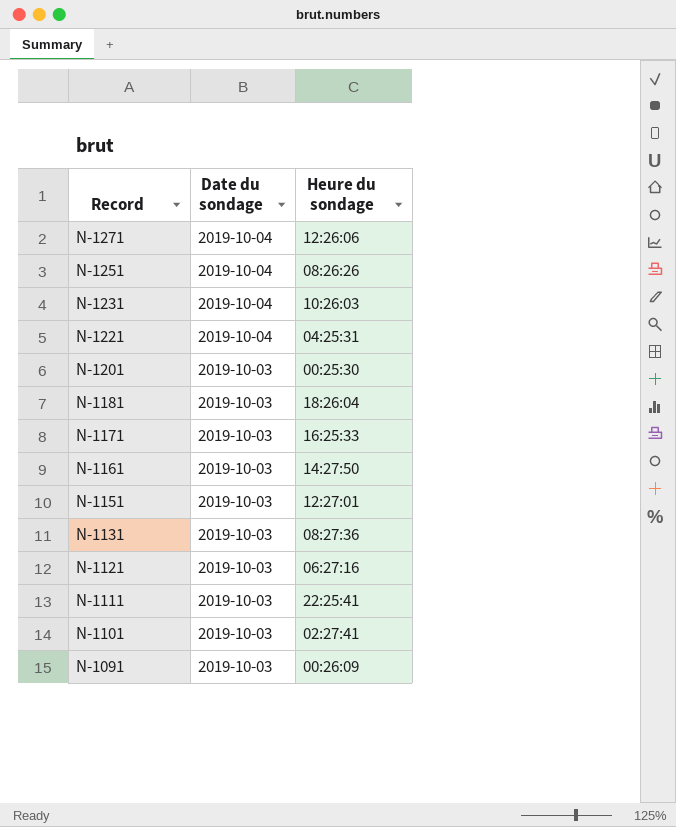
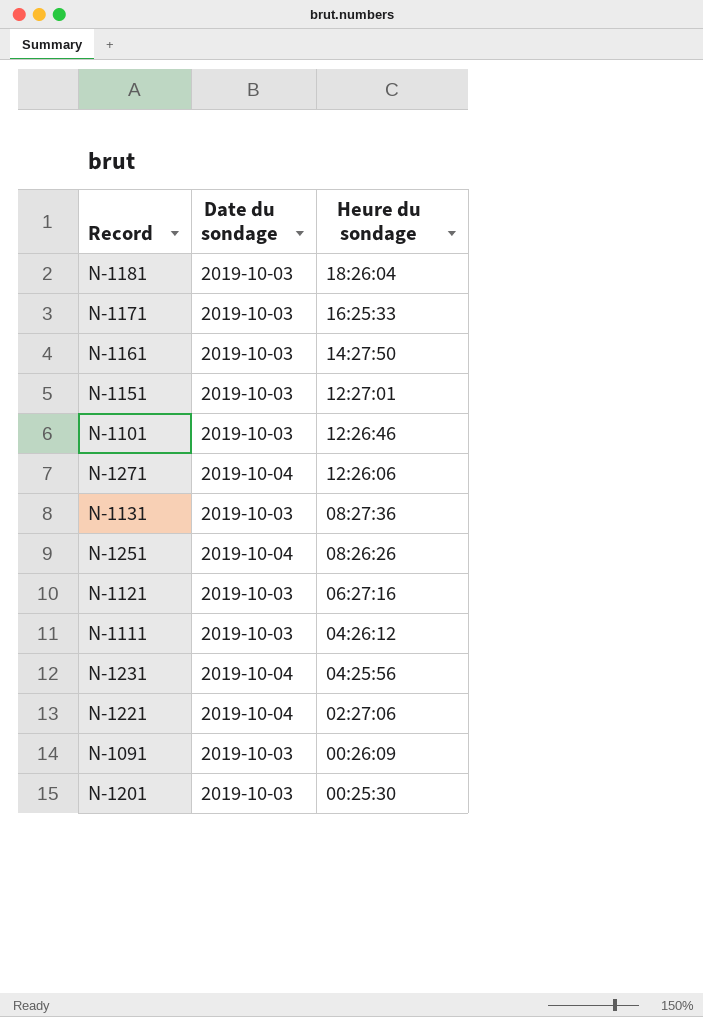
row order: Record descending -> Heure du sondage descending
N-1101 | Heure du sondage: 02:27:41 -> 12:26:46
N-1111 | Heure du sondage: 22:25:41 -> 04:26:12
N-1231 | Heure du sondage: 10:26:03 -> 04:25:56
N-1221 | Heure du sondage: 04:25:31 -> 02:27:06

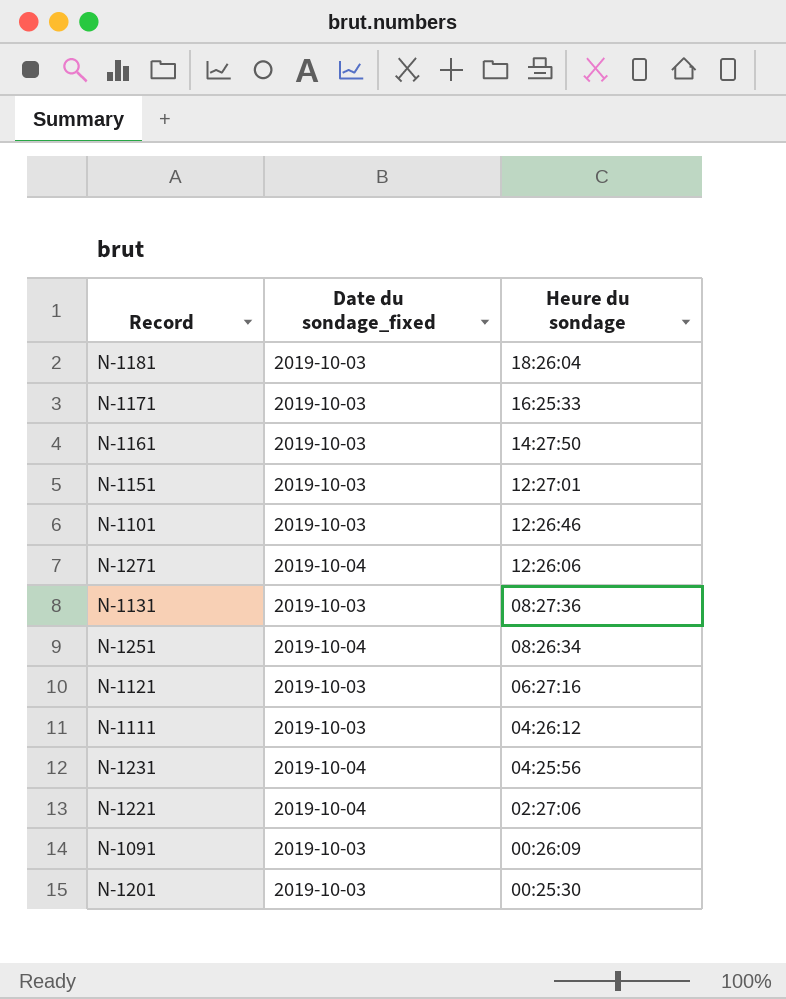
column name: Date du sondage -> Date du sondage_fixed
N-1251 | Heure du sondage: 08:26:26 -> 08:26:34

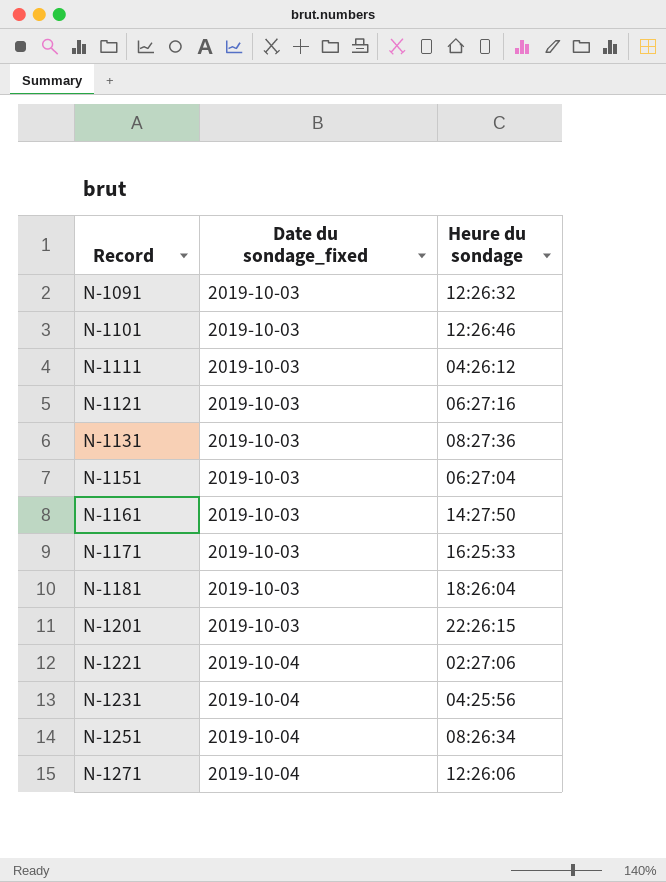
row order: Heure du sondage descending -> Record ascending
N-1091 | Heure du sondage: 00:26:09 -> 12:26:32
N-1151 | Heure du sondage: 12:27:01 -> 06:27:04
N-1201 | Heure du sondage: 00:25:30 -> 22:26:15

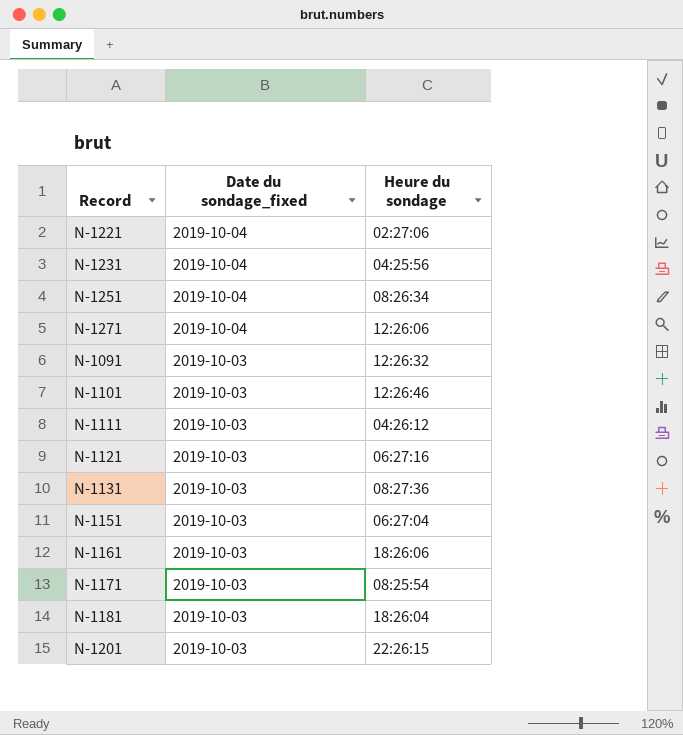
row order: Record ascending -> Date du sondage_fixed descending
N-1161 | Heure du sondage: 14:27:50 -> 18:26:06
N-1171 | Heure du sondage: 16:25:33 -> 08:25:54

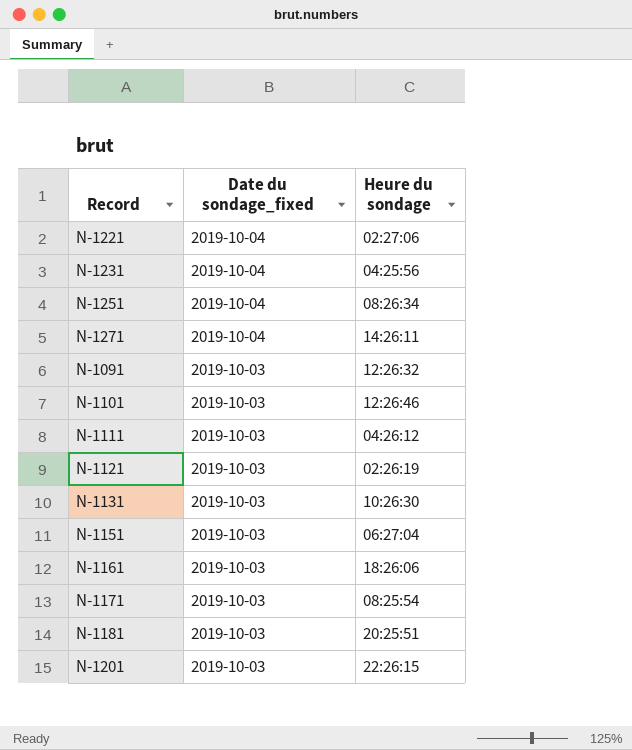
N-1271 | Heure du sondage: 12:26:06 -> 14:26:11
N-1121 | Heure du sondage: 06:27:16 -> 02:26:19
N-1131 | Heure du sondage: 08:27:36 -> 10:26:30
N-1181 | Heure du sondage: 18:26:04 -> 20:25:51

